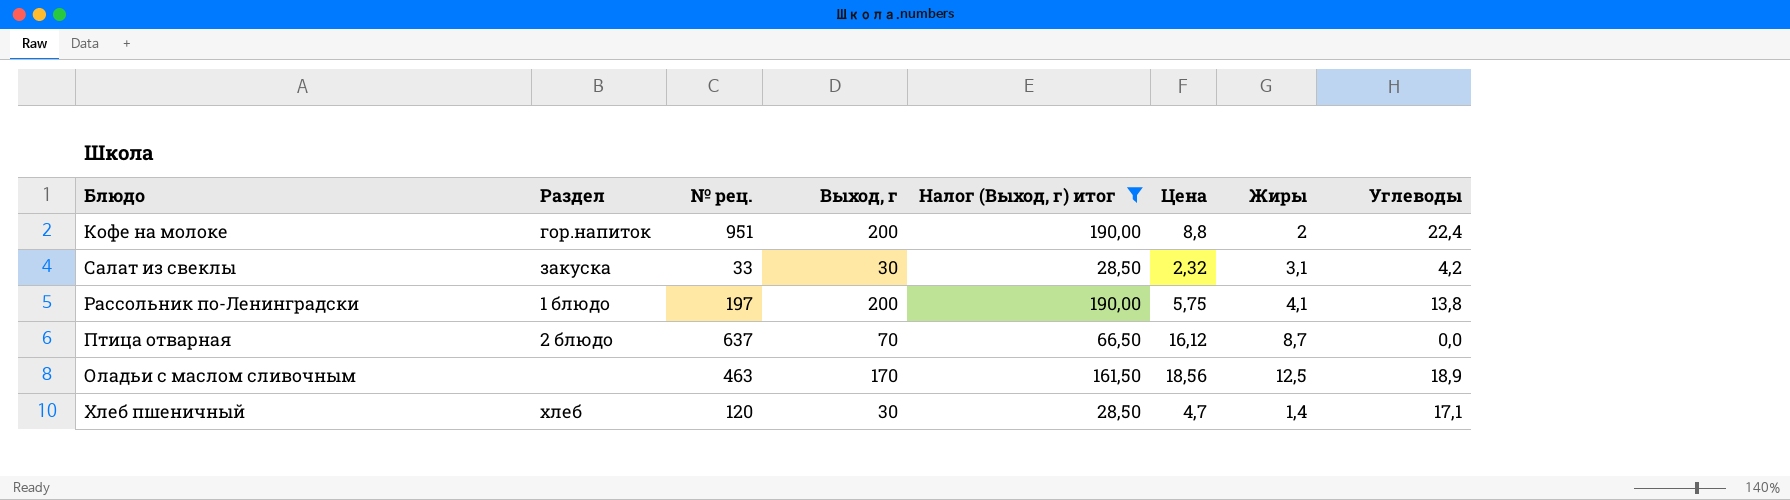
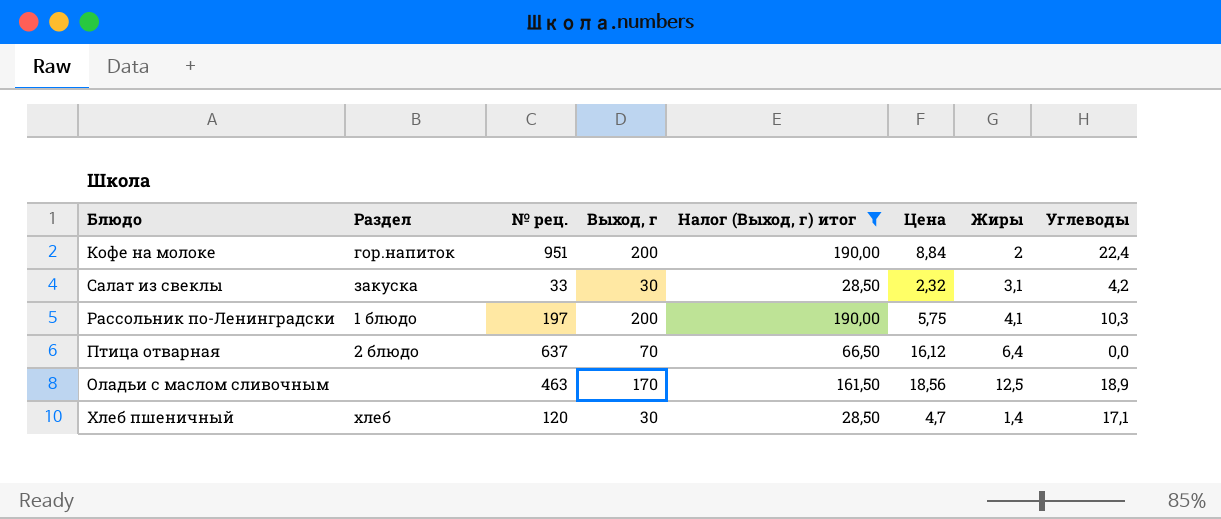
Кофе на молоке | Цена: 8,8 -> 8,84
Рассольник по-Ленинградски | Углеводы: 13,8 -> 10,3
Птица отварная | Жиры: 8,7 -> 6,4

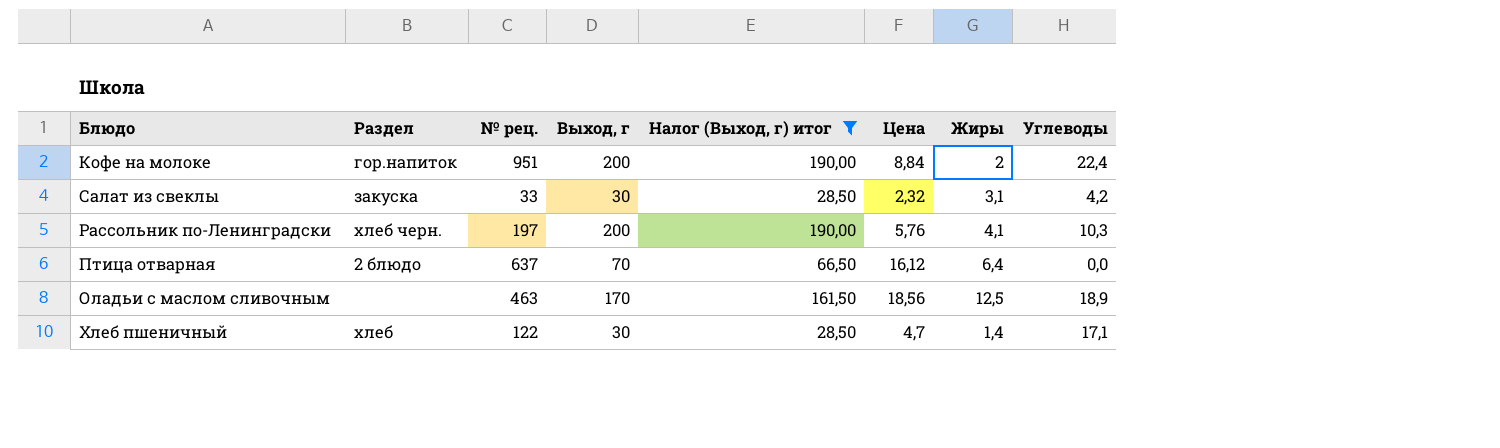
Рассольник по-Ленинградски | Раздел: 1 блюдо -> хлеб черн.
Рассольник по-Ленинградски | Цена: 5,75 -> 5,76
Хлеб пшеничный | № рец.: 120 -> 122

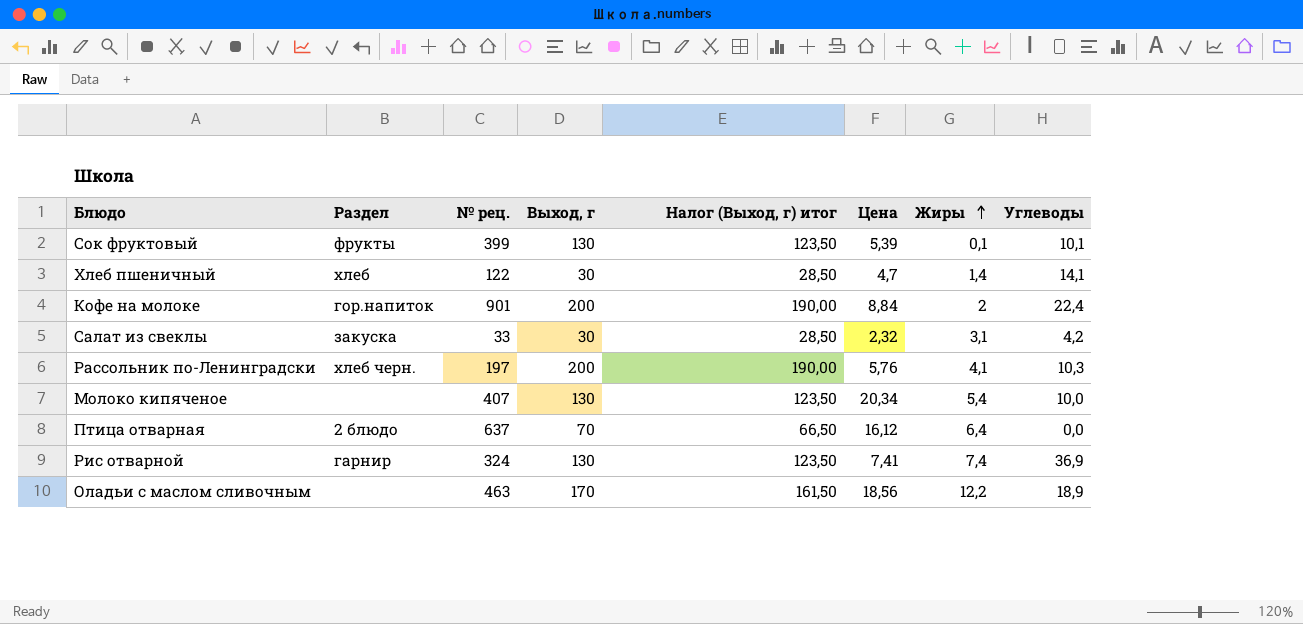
filter: Налог (Выход, г) итог != 123,50 -> none
row order: none -> Жиры ascending
Хлеб пшеничный | Углеводы: 17,1 -> 14,1
Кофе на молоке | № рец.: 951 -> 901
Оладьи с маслом сливочным | Жиры: 12,5 -> 12,2

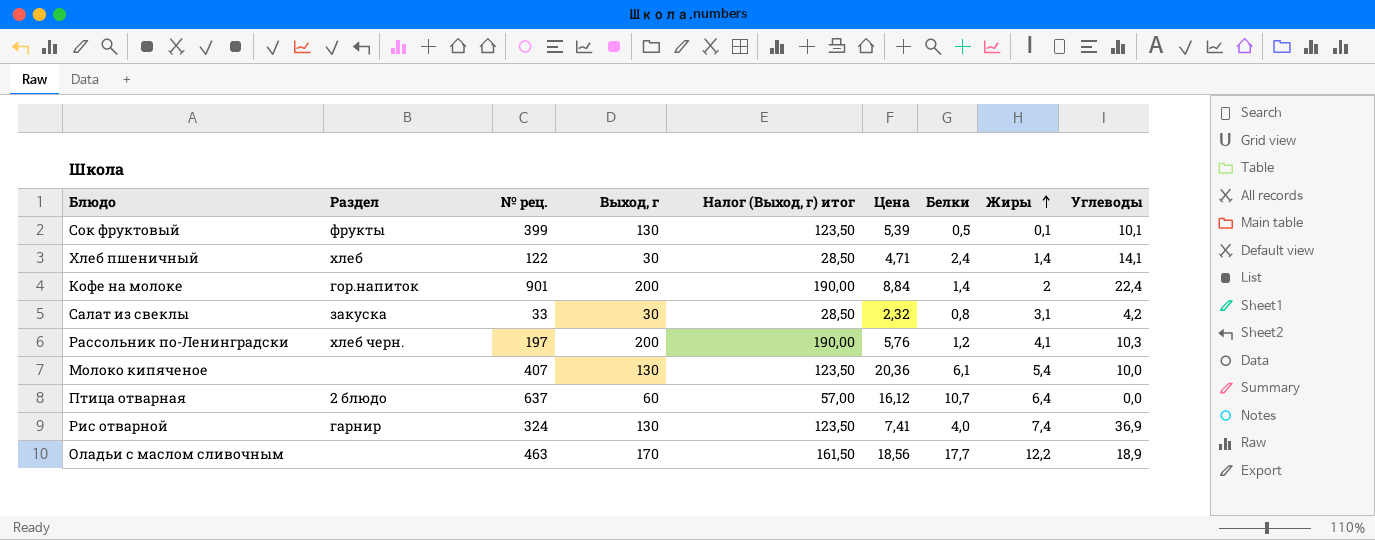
column Белки | position: none -> 7
Хлеб пшеничный | Цена: 4,7 -> 4,71
Молоко кипяченое | Цена: 20,34 -> 20,36
Птица отварная | Выход, г: 70 -> 60
Птица отварная | Налог (Выход, г) итог: 66,50 -> 57,00

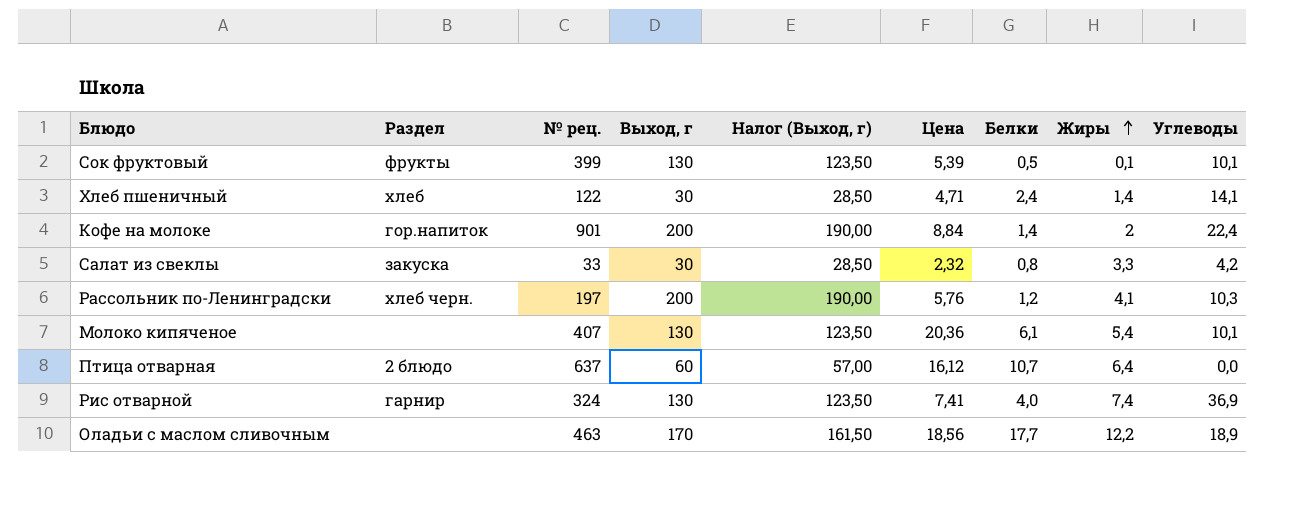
column name: Налог (Выход, г) итог -> Налог (Выход, г)
Салат из свеклы | Жиры: 3,1 -> 3,3
Молоко кипяченое | Углеводы: 10,0 -> 10,1

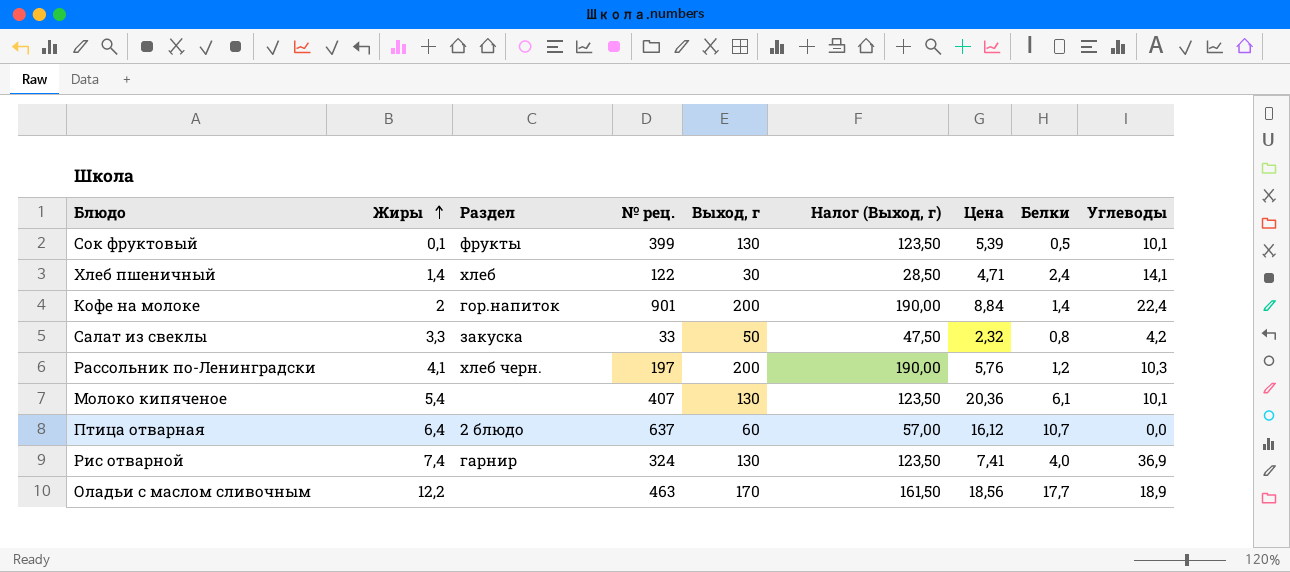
column Жиры | position: 8 -> 2
Салат из свеклы | Выход, г: 30 -> 50
Салат из свеклы | Налог (Выход, г): 28,50 -> 47,50

